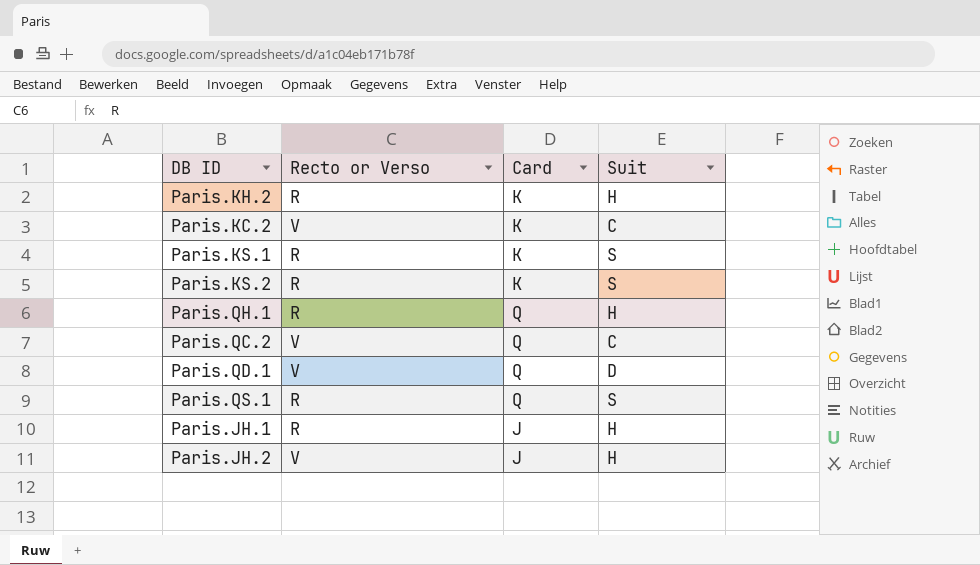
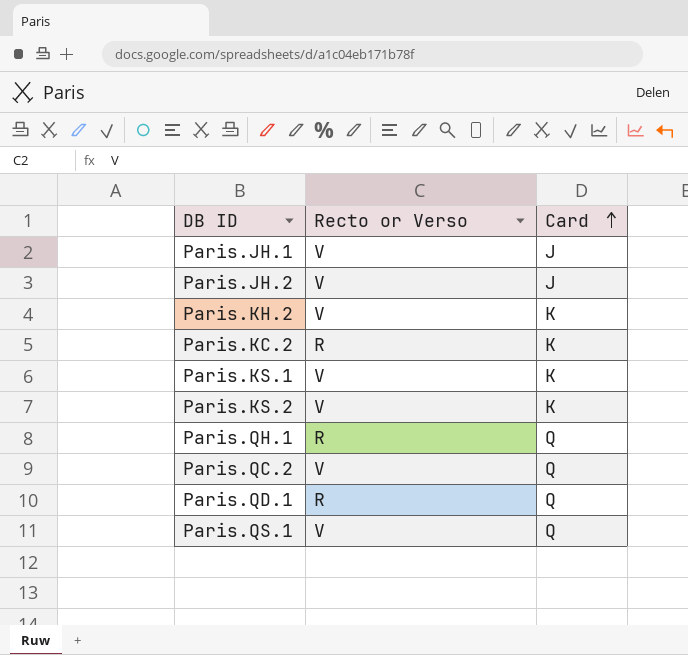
row order: none -> Card ascending
column Suit | position: 4 -> none
Paris.JH.1 | Recto or Verso: R -> V
Paris.KH.2 | Recto or Verso: R -> V
Paris.KC.2 | Recto or Verso: V -> R
Paris.KS.1 | Recto or Verso: R -> V
Paris.KS.2 | Recto or Verso: R -> V
Paris.QD.1 | Recto or Verso: V -> R
Paris.QS.1 | Recto or Verso: R -> V

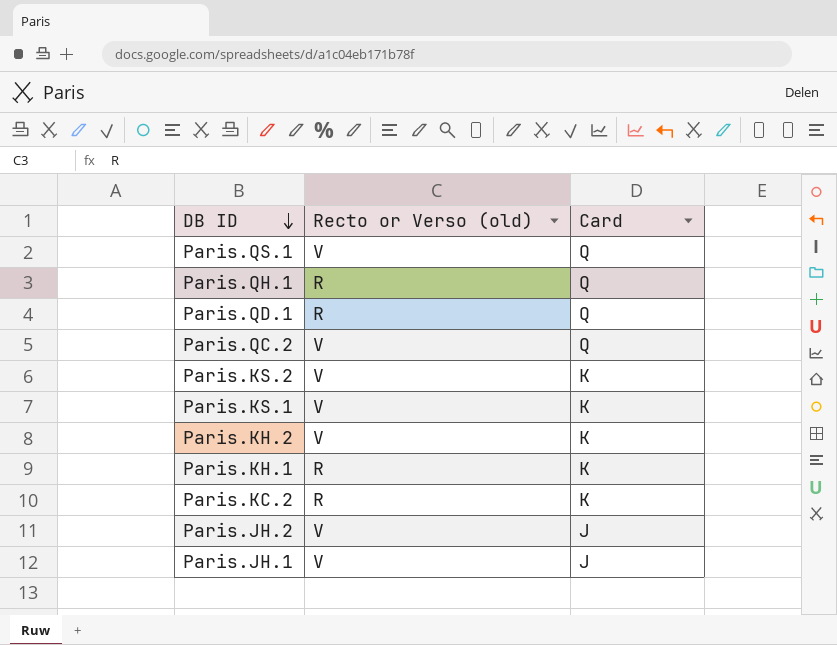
row order: Card ascending -> DB ID descending
column name: Recto or Verso -> Recto or Verso (old)
row Paris.KH.1: none -> R | K

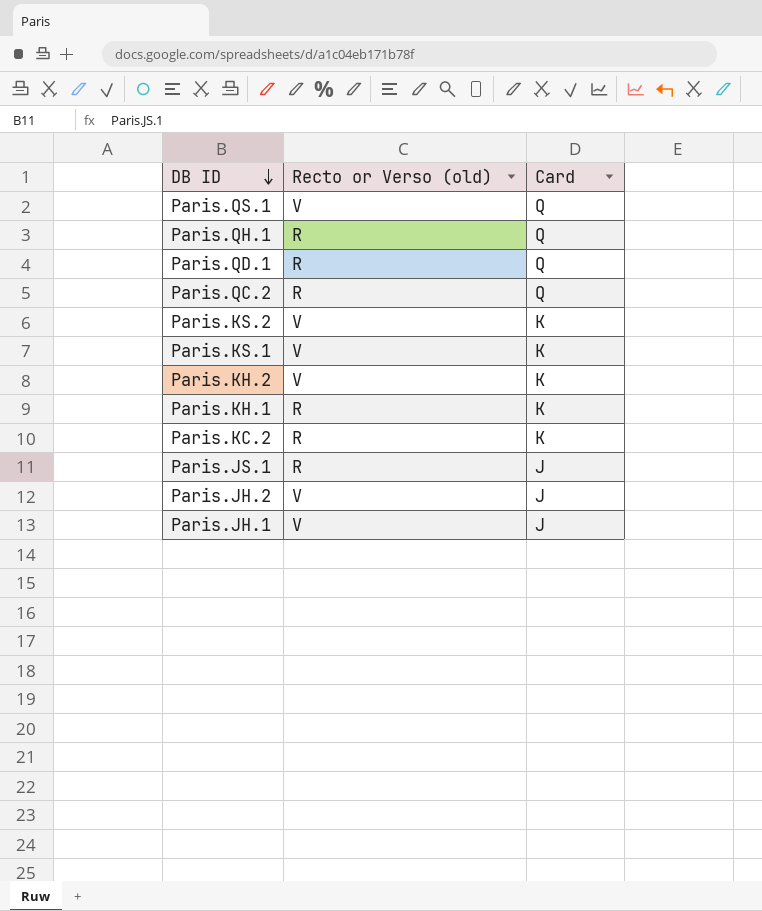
Paris.QC.2 | Recto or Verso (old): V -> R
row Paris.JS.1: none -> R | J

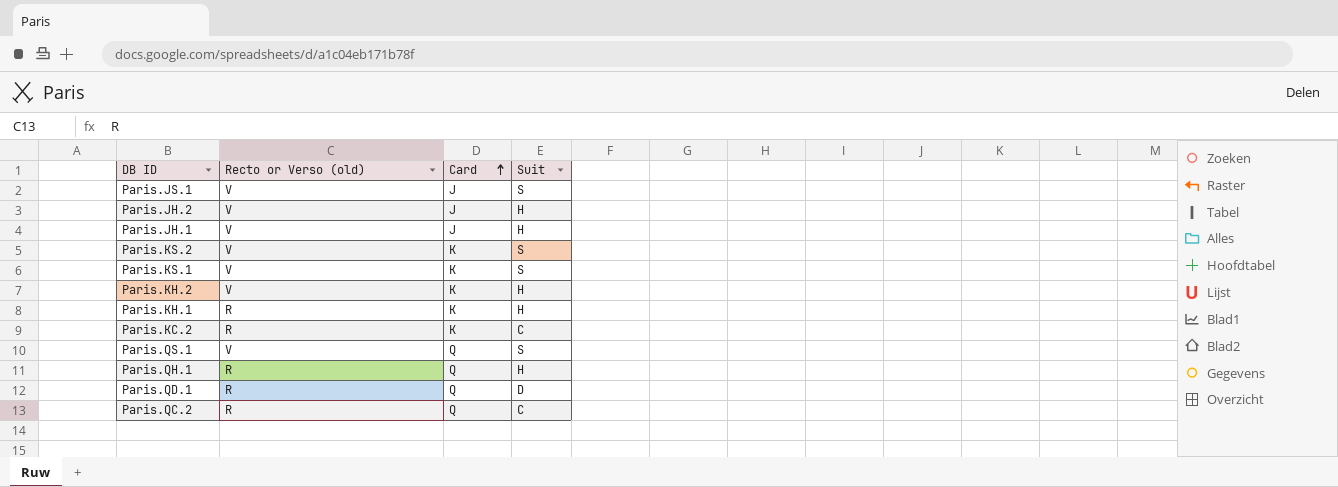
row order: DB ID descending -> Card ascending
column Suit | position: none -> 4
Paris.JS.1 | Recto or Verso (old): R -> V

